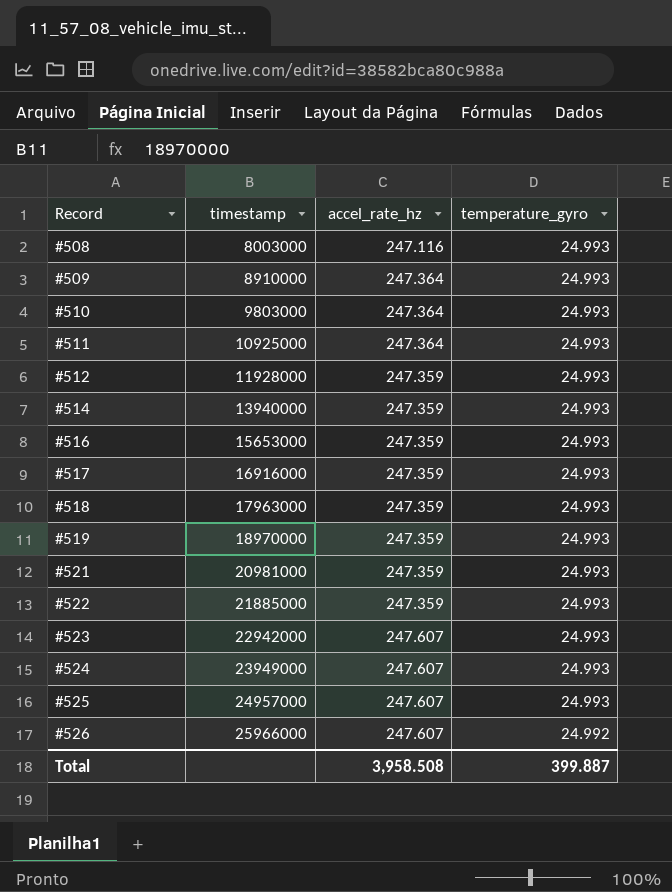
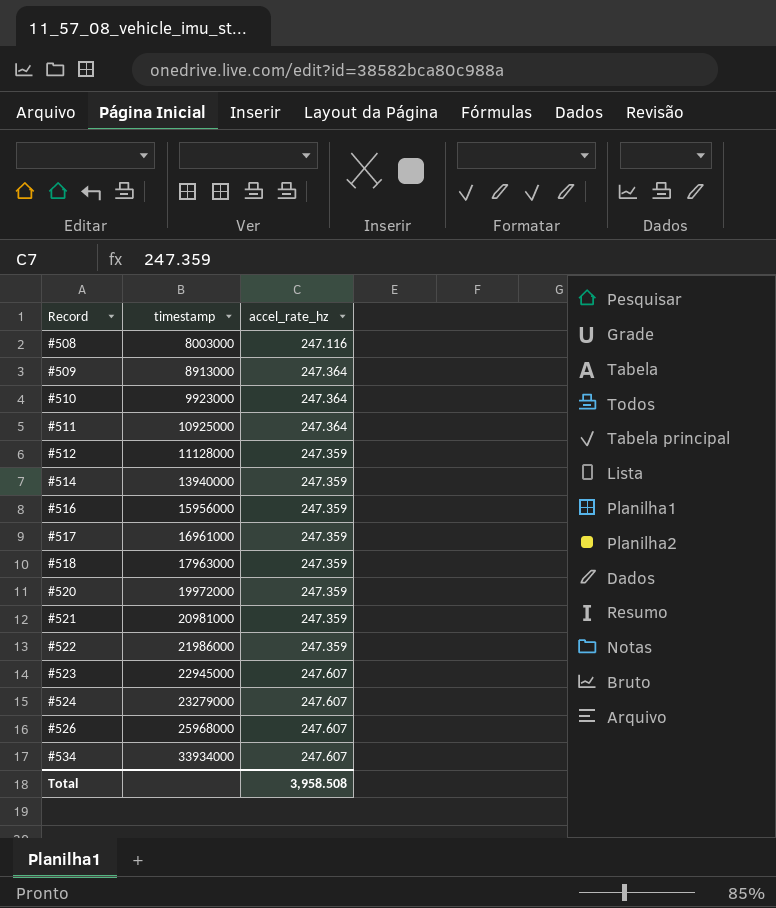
column temperature_gyro | position: 4 -> none
row #519: 18970000 | 247.359 | 24.993 -> none
row #525: 24957000 | 247.607 | 24.993 -> none
#509 | timestamp: 8910000 -> 8913000
#510 | timestamp: 9803000 -> 9923000
#512 | timestamp: 11928000 -> 11128000
#516 | timestamp: 15653000 -> 15956000
#517 | timestamp: 16916000 -> 16961000
row #520: none -> 19972000 | 247.359
#522 | timestamp: 21885000 -> 21986000
#523 | timestamp: 22942000 -> 22945000
#524 | timestamp: 23949000 -> 23279000
#526 | timestamp: 25966000 -> 25968000
row #534: none -> 33934000 | 247.607

